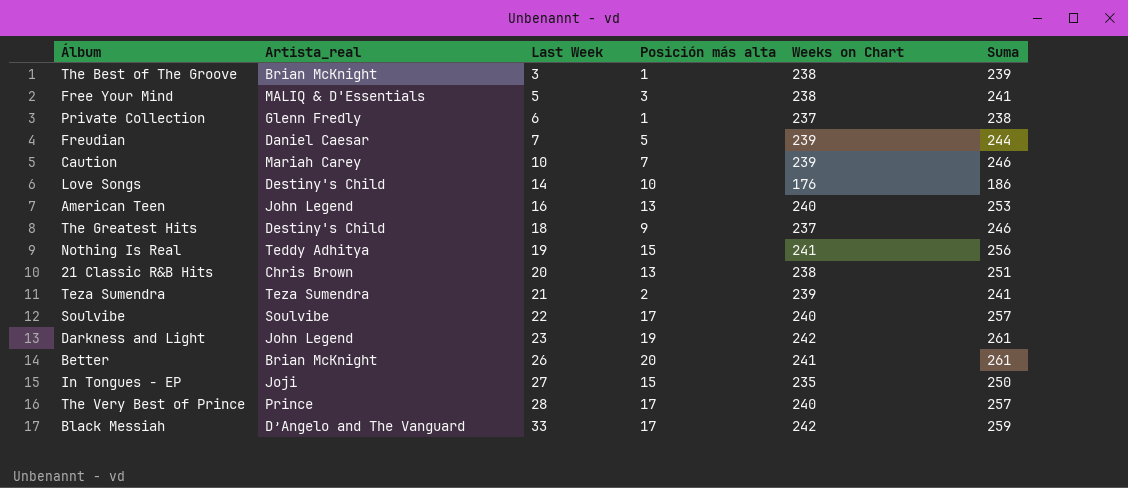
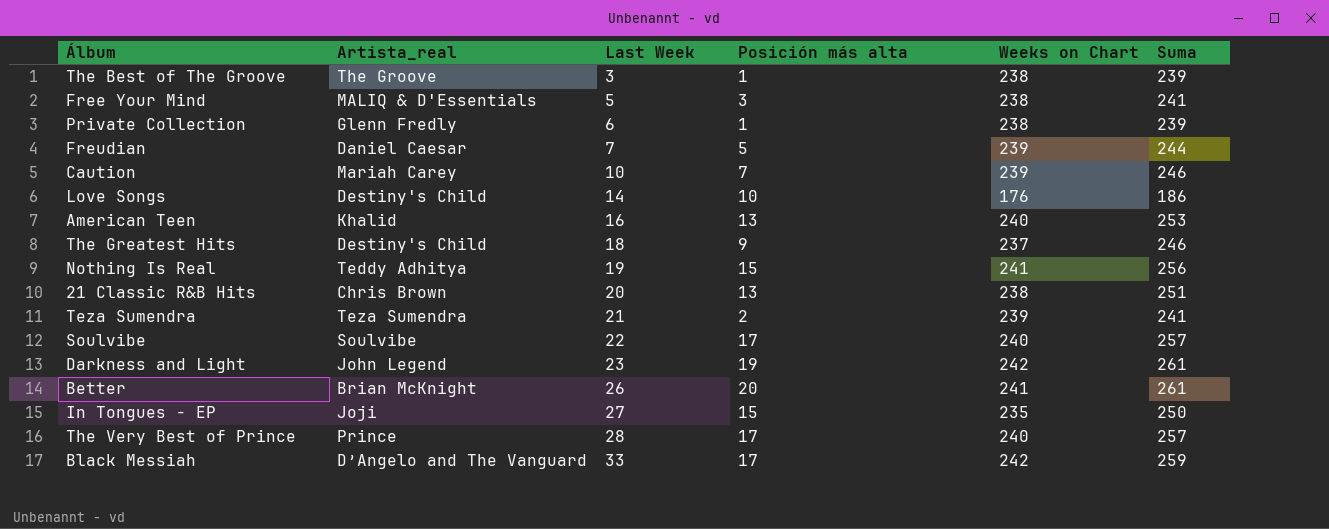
The Best of The Groove | Artista_real: Brian McKnight -> The Groove
Private Collection | Weeks on Chart: 237 -> 238
Private Collection | Suma: 238 -> 239
American Teen | Artista_real: John Legend -> Khalid

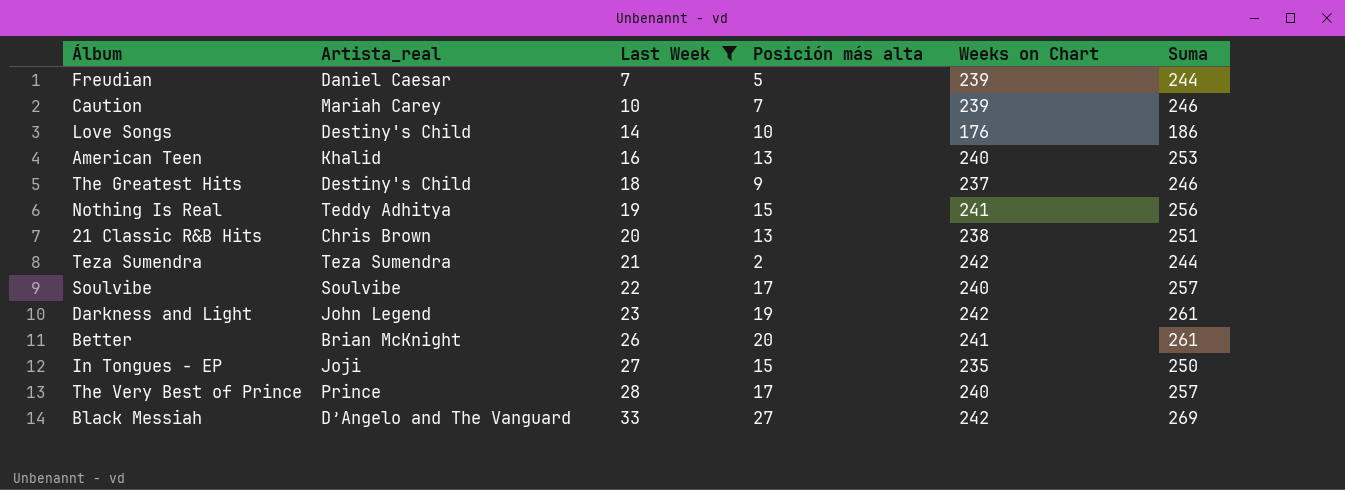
filter: none -> Last Week >= 7
Teza Sumendra | Weeks on Chart: 239 -> 242
Teza Sumendra | Suma: 241 -> 244
Black Messiah | Posición más alta: 17 -> 27
Black Messiah | Suma: 259 -> 269

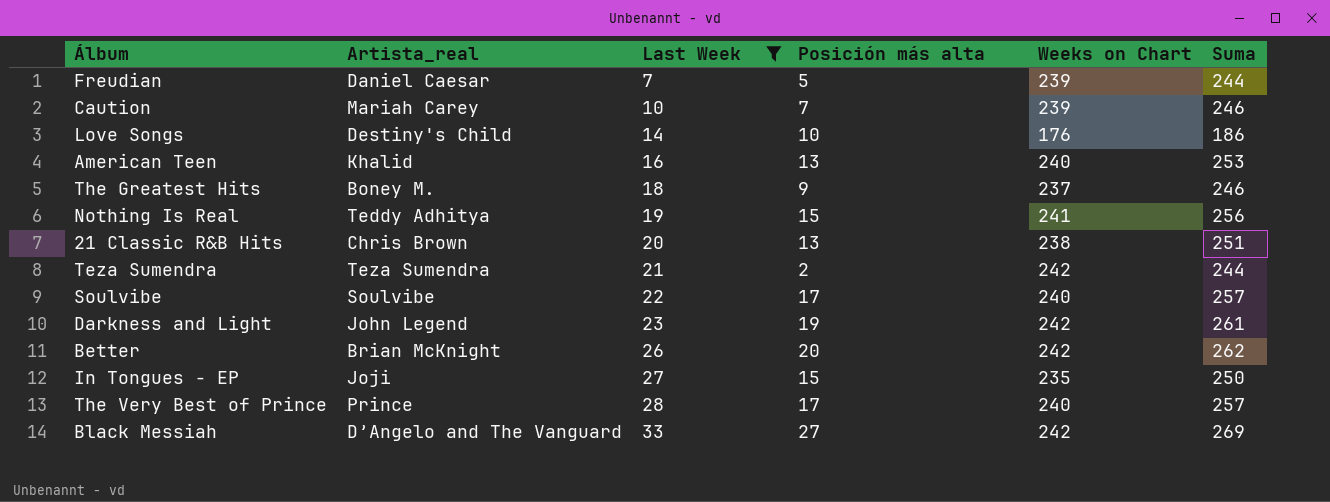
The Greatest Hits | Artista_real: Destiny's Child -> Boney M.
Better | Weeks on Chart: 241 -> 242
Better | Suma: 261 -> 262

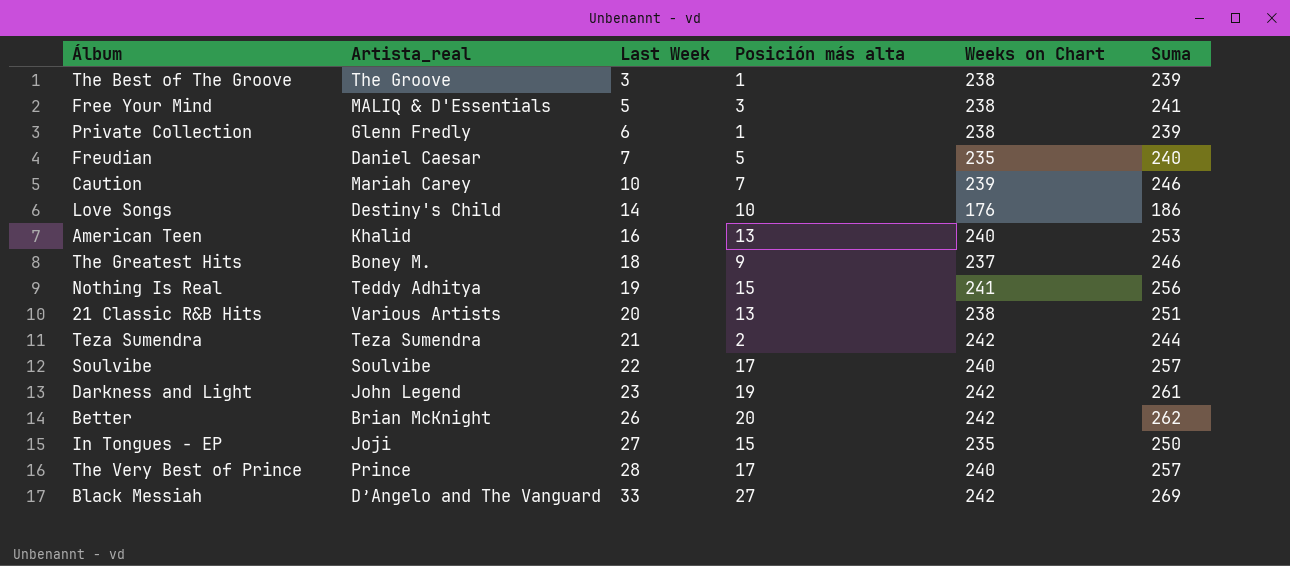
filter: Last Week >= 7 -> none
Freudian | Weeks on Chart: 239 -> 235
Freudian | Suma: 244 -> 240
21 Classic R&B Hits | Artista_real: Chris Brown -> Various Artists

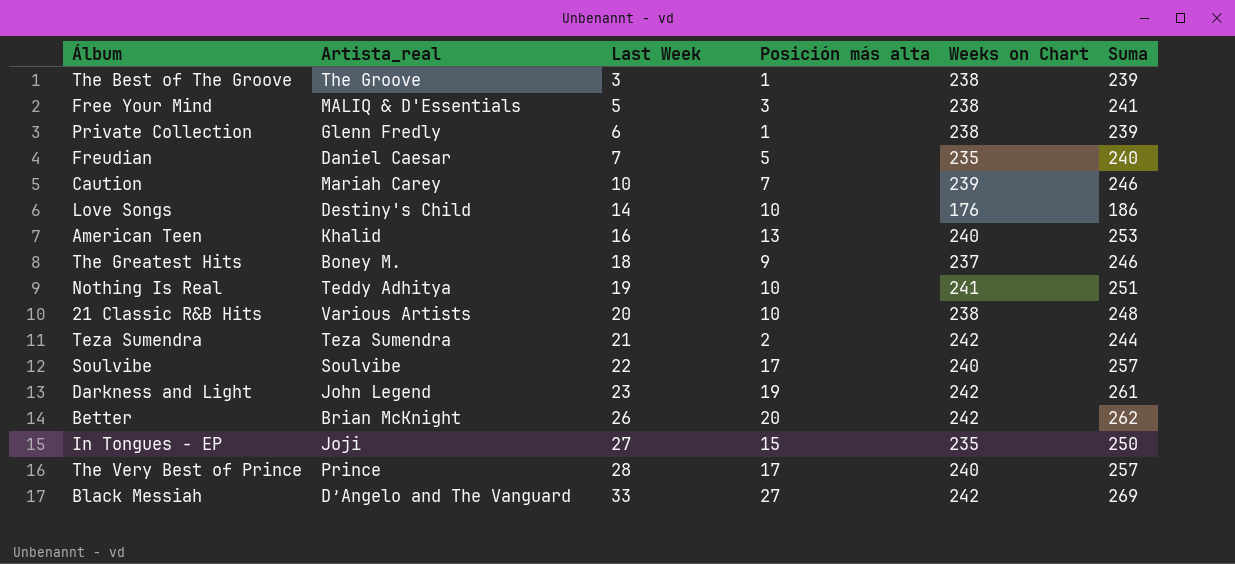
Nothing Is Real | Posición más alta: 15 -> 10
Nothing Is Real | Suma: 256 -> 251
21 Classic R&B Hits | Posición más alta: 13 -> 10
21 Classic R&B Hits | Suma: 251 -> 248

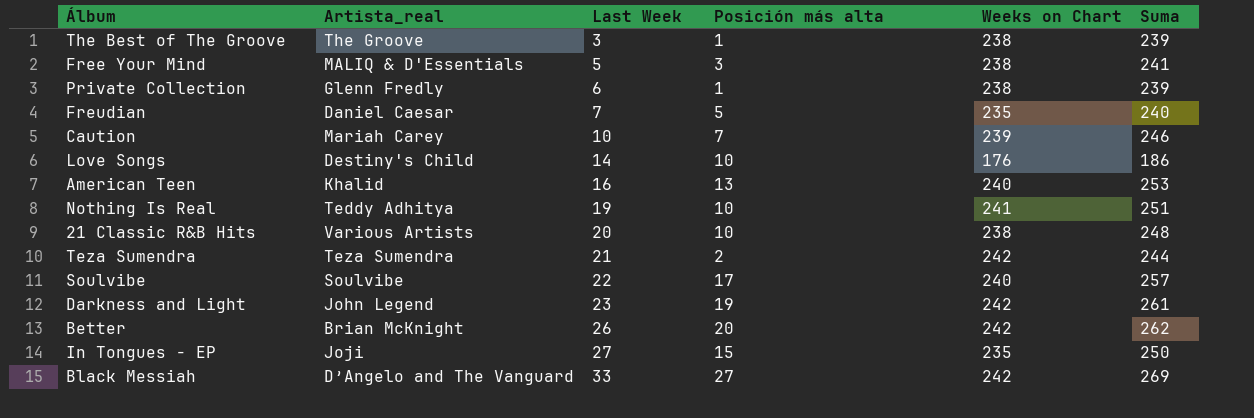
row The Greatest Hits: Boney M. | 18 | 9 | 237 | 246 -> none
row The Very Best of Prince: Prince | 28 | 17 | 240 | 257 -> none

